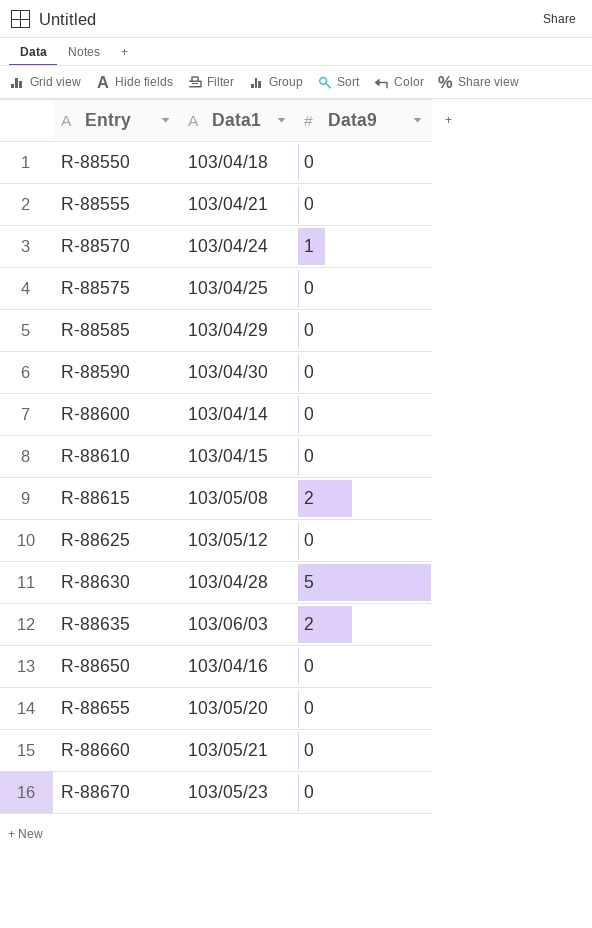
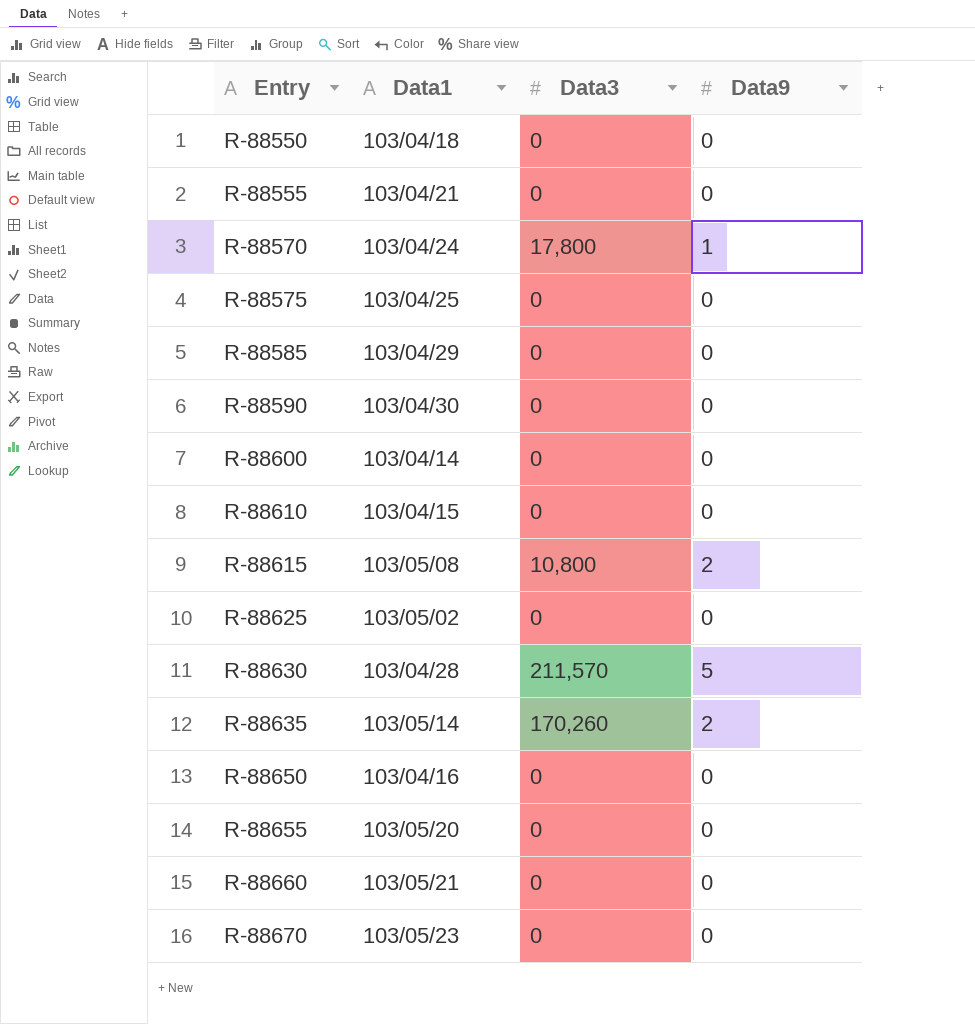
column Data3 | position: none -> 3
R-88625 | Data1: 103/05/12 -> 103/05/02
R-88635 | Data1: 103/06/03 -> 103/05/14

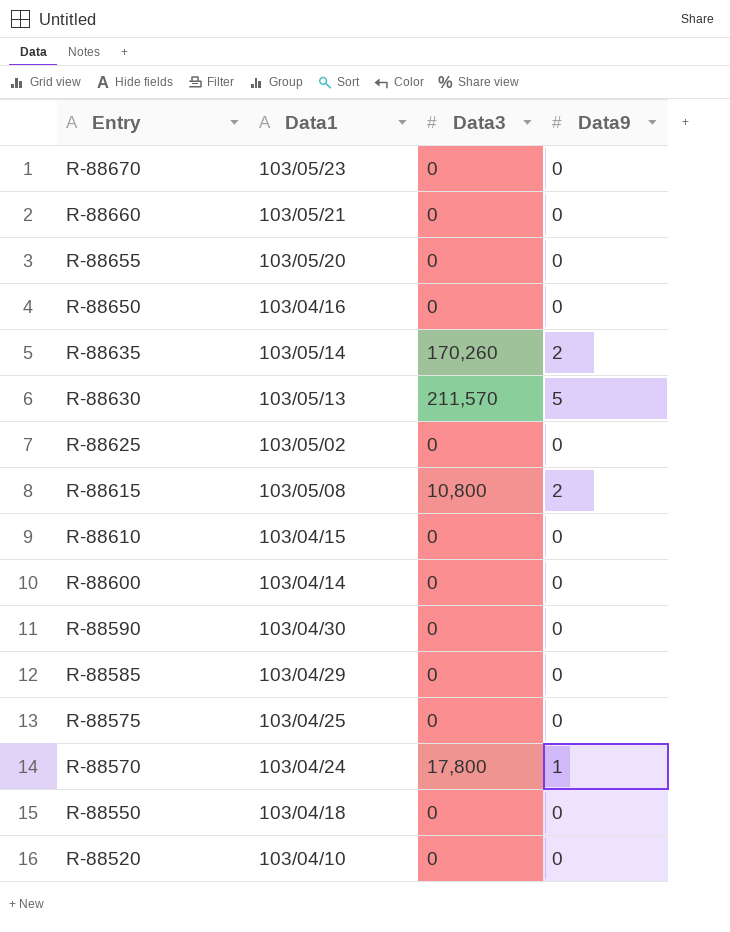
row order: Entry ascending -> Entry descending
row R-88555: 103/04/21 | 0 | 0 -> none
R-88630 | Data1: 103/04/28 -> 103/05/13
row R-88520: none -> 103/04/10 | 0 | 0

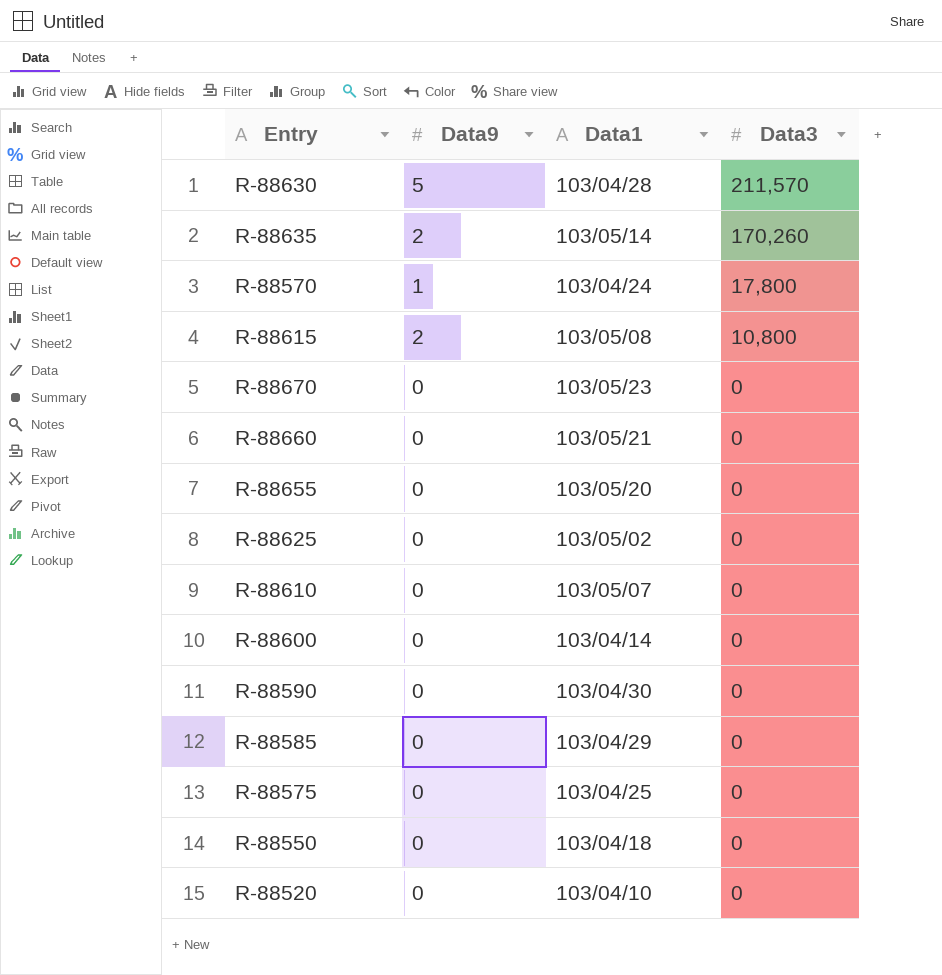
row order: Entry descending -> Data3 descending
column Data9 | position: 4 -> 2
row R-88650: 103/04/16 | 0 | 0 -> none
R-88630 | Data1: 103/05/13 -> 103/04/28
R-88610 | Data1: 103/04/15 -> 103/05/07

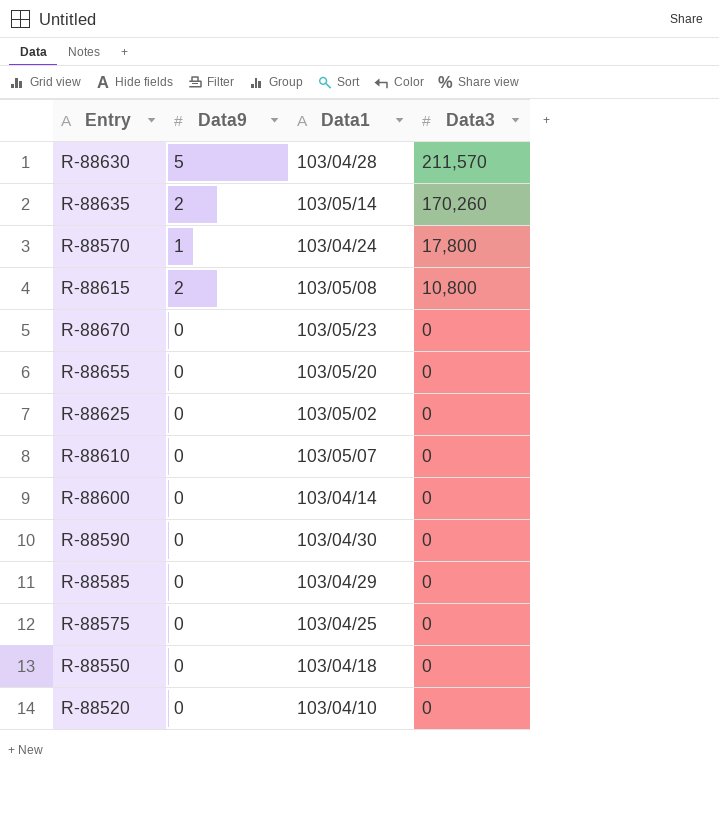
row R-88660: 0 | 103/05/21 | 0 -> none

